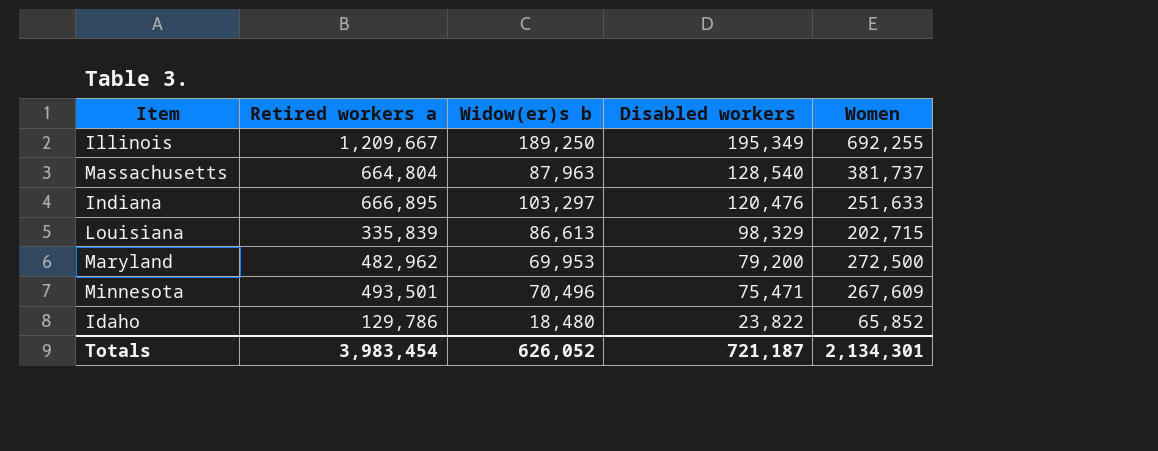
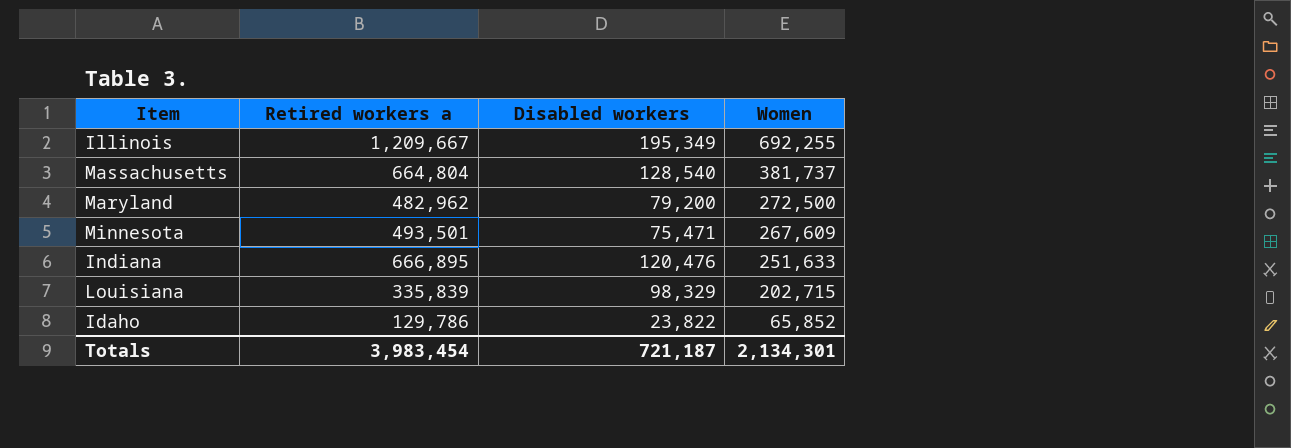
row order: Disabled workers descending -> Women descending
column Widow(er)s b | position: 3 -> none

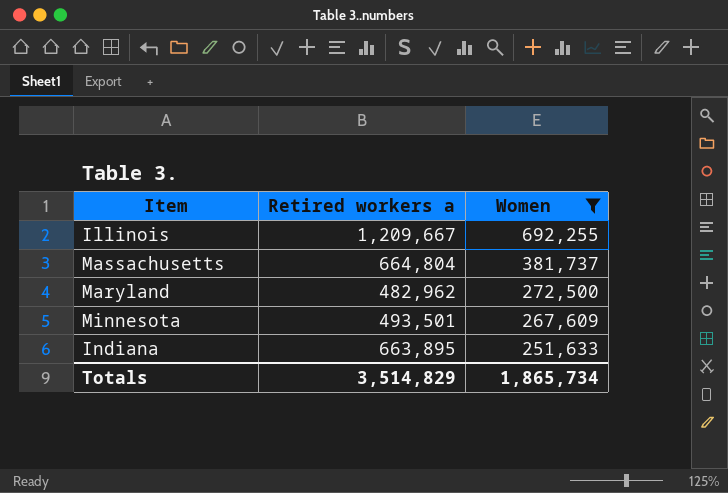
filter: none -> Women >= 251,633
column Disabled workers | position: 3 -> none
Indiana | Retired workers a: 666,895 -> 663,895
Totals | Retired workers a: 3,983,454 -> 3,514,829
Totals | Women: 2,134,301 -> 1,865,734

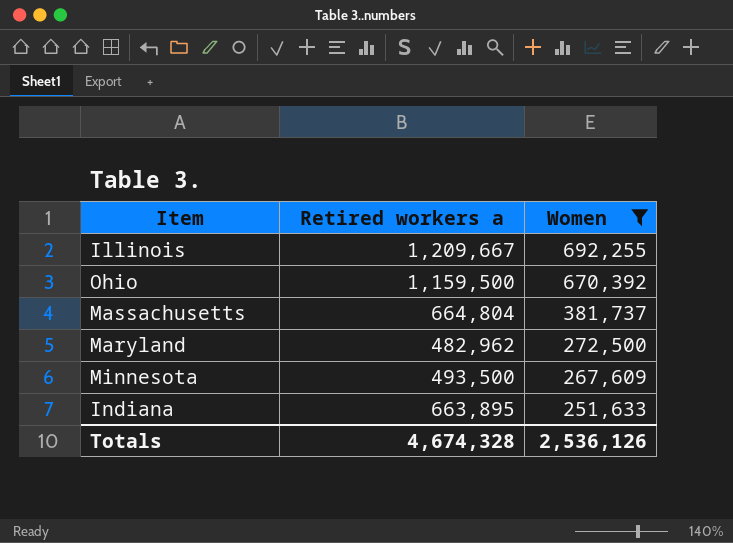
row Ohio: none -> 1,159,500 | 670,392
Minnesota | Retired workers a: 493,501 -> 493,500
Totals | Retired workers a: 3,514,829 -> 4,674,328
Totals | Women: 1,865,734 -> 2,536,126

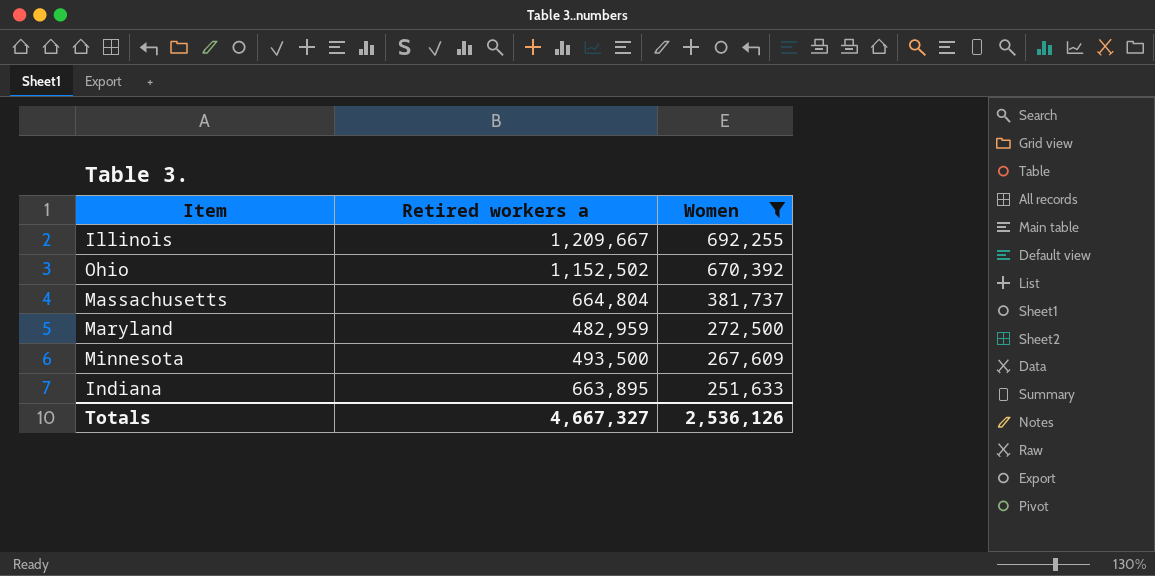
Ohio | Retired workers a: 1,159,500 -> 1,152,502
Maryland | Retired workers a: 482,962 -> 482,959
Totals | Retired workers a: 4,674,328 -> 4,667,327

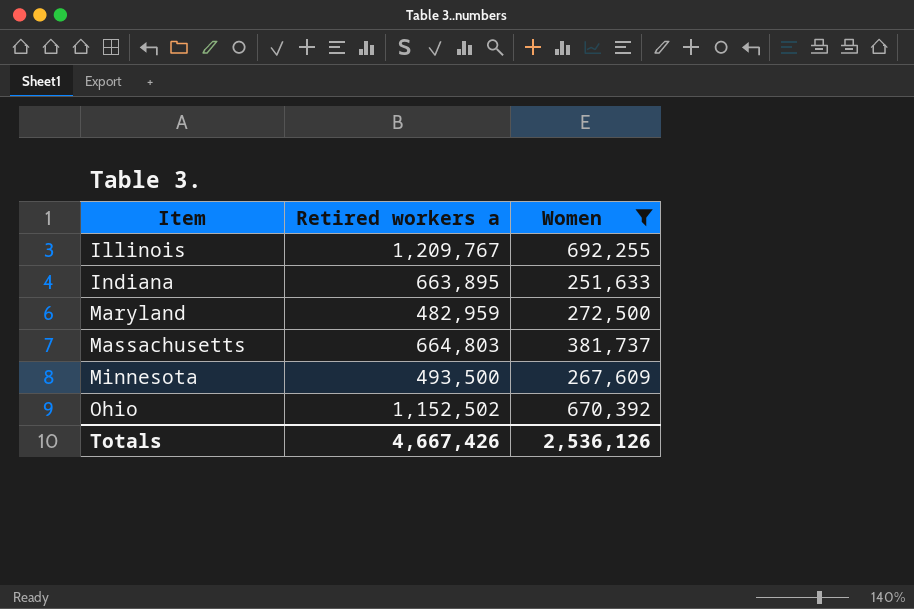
row order: Women descending -> Item ascending
Illinois | Retired workers a: 1,209,667 -> 1,209,767
Massachusetts | Retired workers a: 664,804 -> 664,803
Totals | Retired workers a: 4,667,327 -> 4,667,426

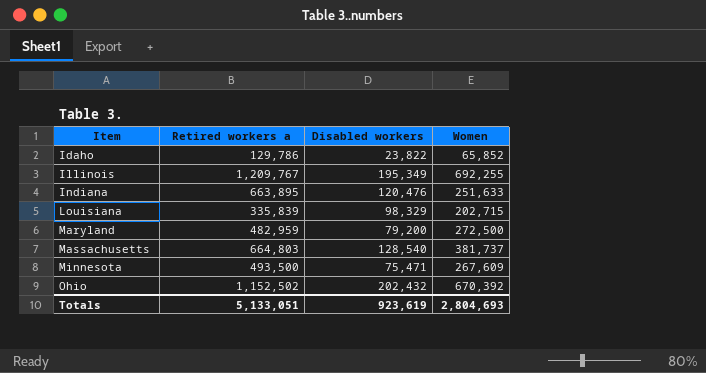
filter: Women >= 251,633 -> none
column Disabled workers | position: none -> 3
Totals | Retired workers a: 4,667,426 -> 5,133,051
Totals | Women: 2,536,126 -> 2,804,693

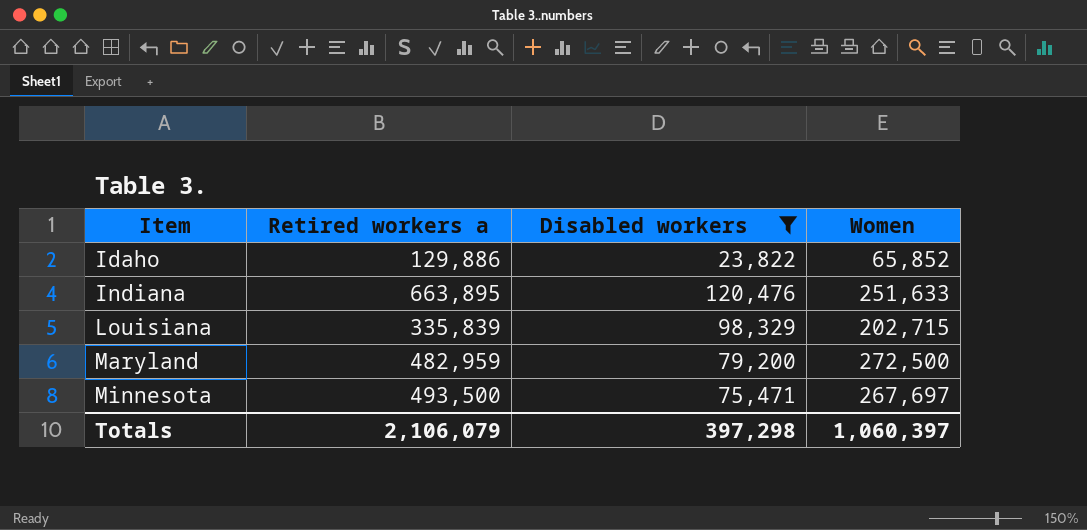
filter: none -> Disabled workers <= 120,476
Idaho | Retired workers a: 129,786 -> 129,886
Minnesota | Women: 267,609 -> 267,697
Totals | Retired workers a: 5,133,051 -> 2,106,079
Totals | Disabled workers: 923,619 -> 397,298
Totals | Women: 2,804,693 -> 1,060,397

